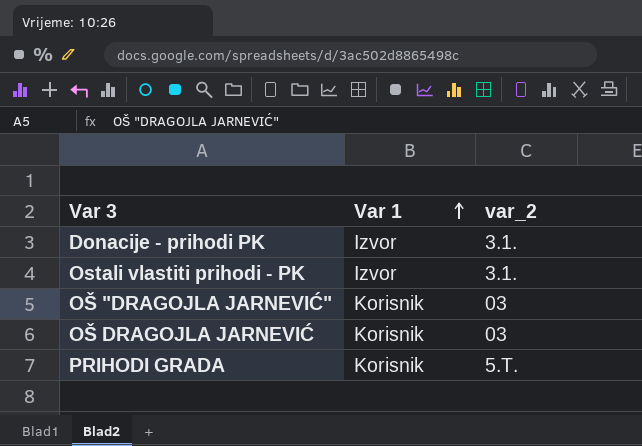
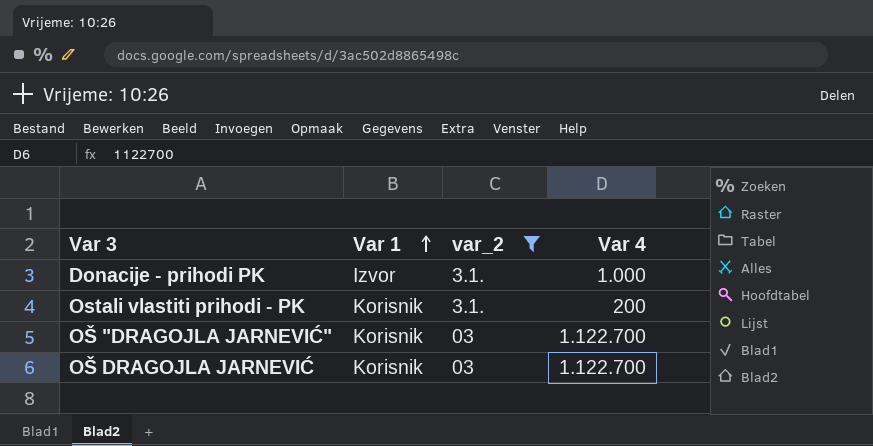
filter: none -> var_2 != 5.T.
column Var 4 | position: none -> 4
Ostali vlastiti prihodi - PK | Var 1: Izvor -> Korisnik

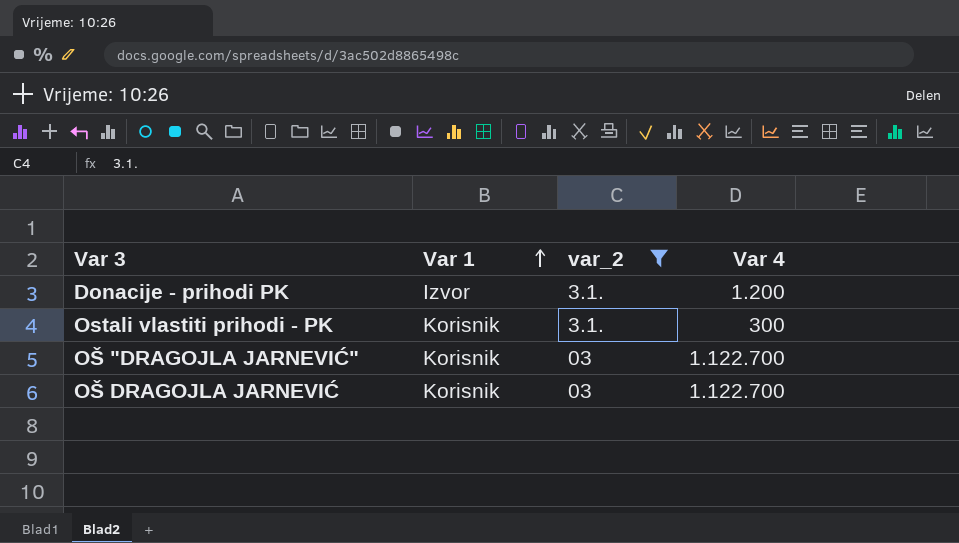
Donacije - prihodi PK | Var 4: 1.000 -> 1.200
Ostali vlastiti prihodi - PK | Var 4: 200 -> 300

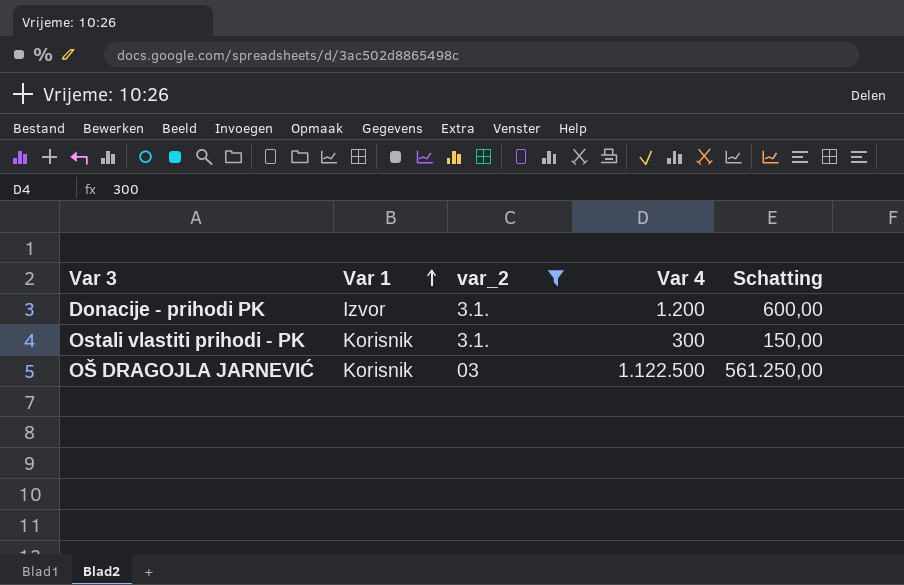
column Schatting | formula: none -> [Var 4] * 0,5
row OŠ "DRAGOJLA JARNEVIĆ": Korisnik | 03 | 1.122.700 -> none
OŠ DRAGOJLA JARNEVIĆ | Var 4: 1.122.700 -> 1.122.500

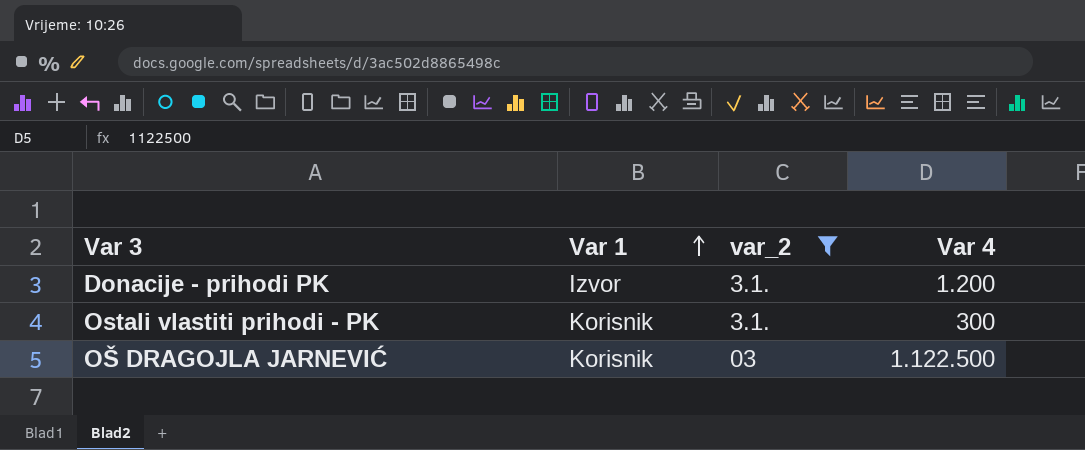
column Schatting | formula: [Var 4] * 0,5 -> none

